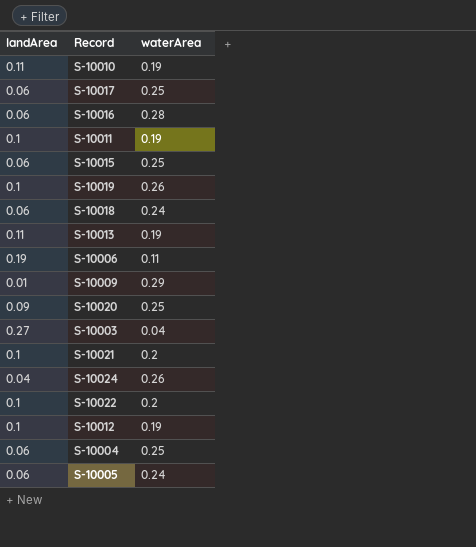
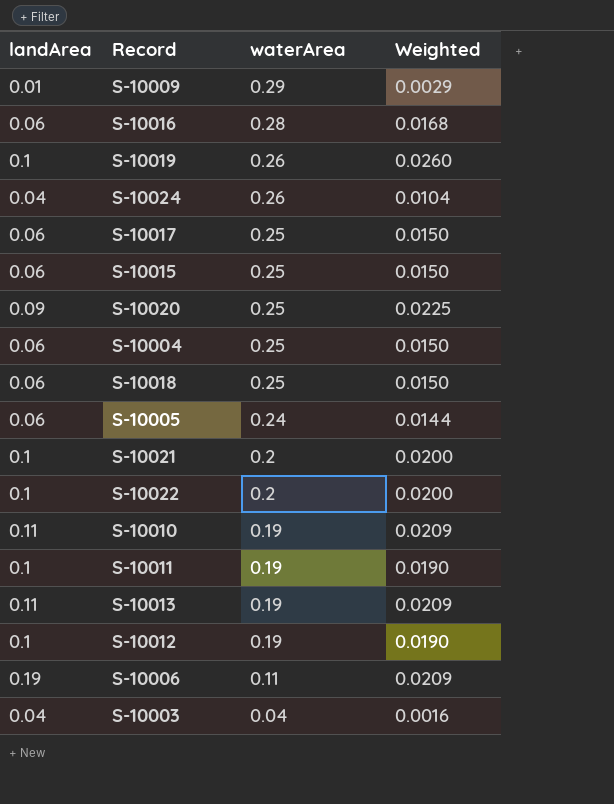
row order: none -> waterArea descending
column Weighted | formula: none -> [landArea] * [waterArea]
S-10018 | waterArea: 0.24 -> 0.25
S-10003 | landArea: 0.27 -> 0.04

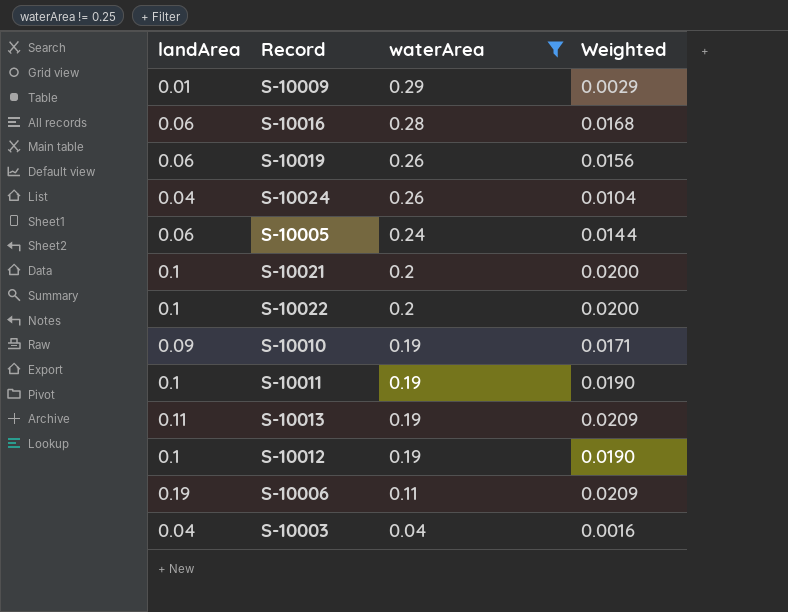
filter: none -> waterArea != 0.25
S-10019 | landArea: 0.1 -> 0.06
S-10019 | Weighted: 0.0260 -> 0.0156
S-10010 | landArea: 0.11 -> 0.09
S-10010 | Weighted: 0.0209 -> 0.0171

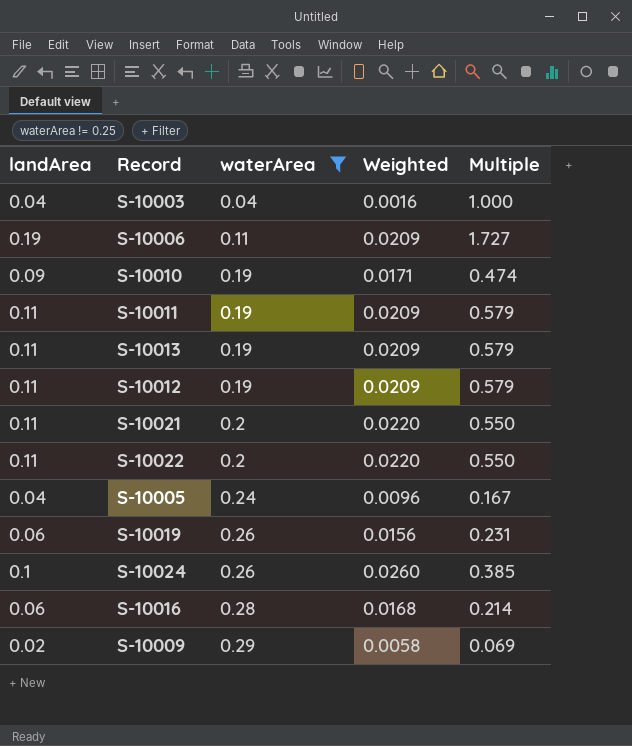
row order: waterArea descending -> waterArea ascending
column Multiple | formula: none -> [landArea] / [waterArea]
S-10011 | landArea: 0.1 -> 0.11
S-10011 | Weighted: 0.0190 -> 0.0209
S-10012 | landArea: 0.1 -> 0.11
S-10012 | Weighted: 0.0190 -> 0.0209
S-10021 | landArea: 0.1 -> 0.11
S-10021 | Weighted: 0.0200 -> 0.0220
S-10022 | landArea: 0.1 -> 0.11
S-10022 | Weighted: 0.0200 -> 0.0220
S-10005 | landArea: 0.06 -> 0.04
S-10005 | Weighted: 0.0144 -> 0.0096
S-10024 | landArea: 0.04 -> 0.1
S-10024 | Weighted: 0.0104 -> 0.0260
S-10009 | landArea: 0.01 -> 0.02
S-10009 | Weighted: 0.0029 -> 0.0058

